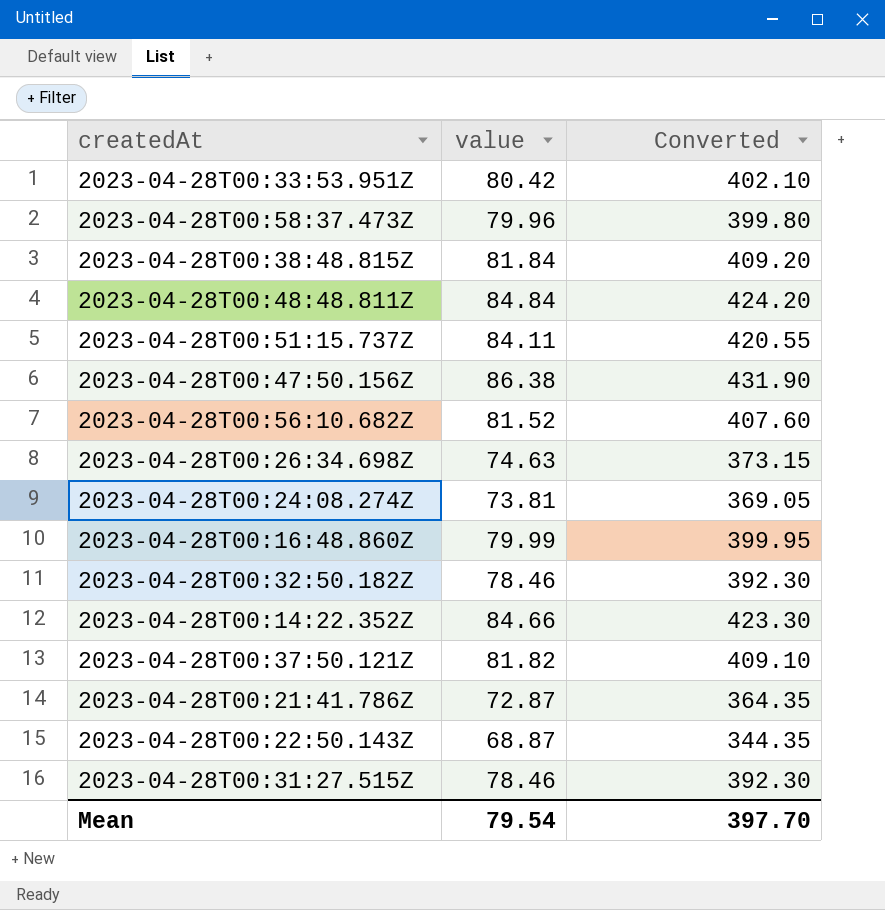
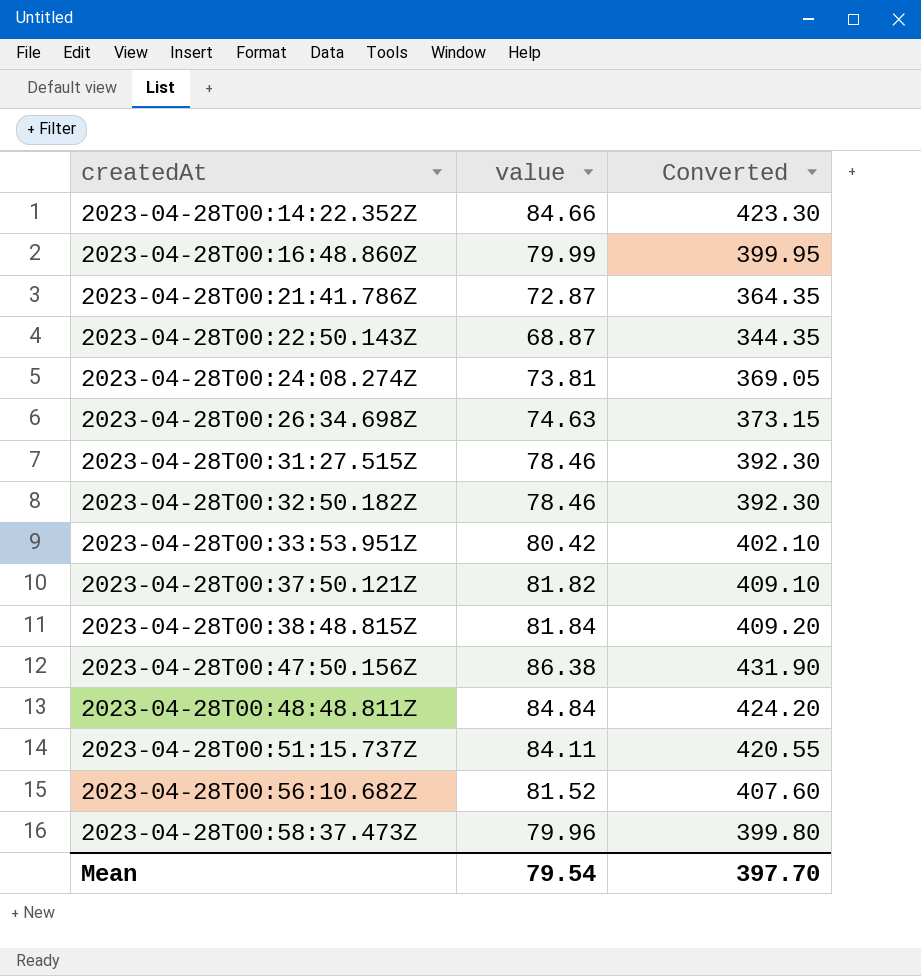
row order: none -> createdAt ascending

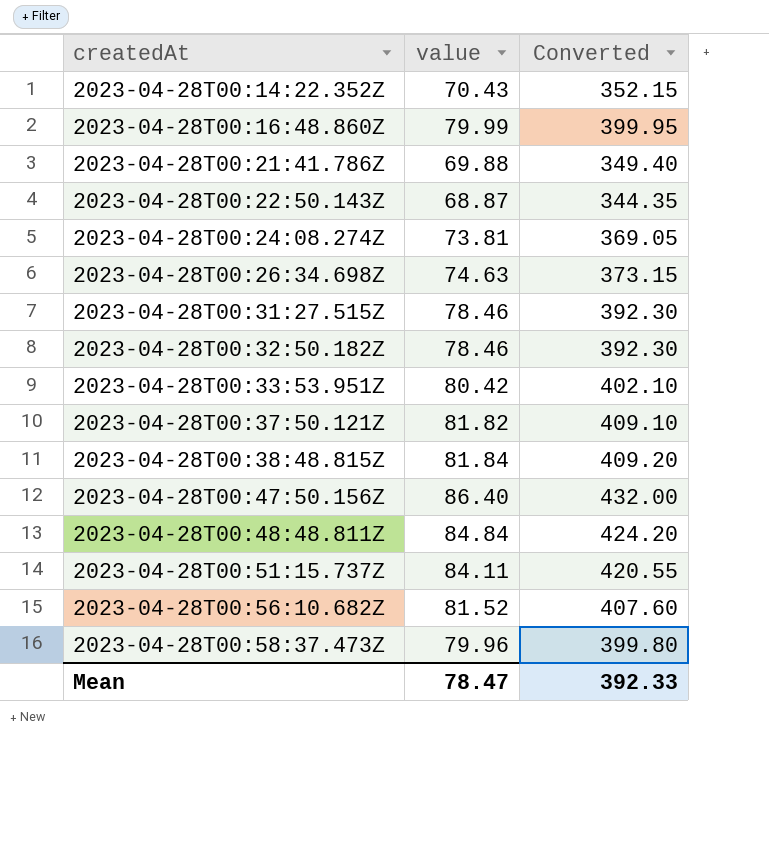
2023-04-28T00:14:22.352Z | value: 84.66 -> 70.43
2023-04-28T00:14:22.352Z | Converted: 423.30 -> 352.15
2023-04-28T00:21:41.786Z | value: 72.87 -> 69.88
2023-04-28T00:21:41.786Z | Converted: 364.35 -> 349.40
2023-04-28T00:47:50.156Z | value: 86.38 -> 86.40
2023-04-28T00:47:50.156Z | Converted: 431.90 -> 432.00
Mean | value: 79.54 -> 78.47
Mean | Converted: 397.70 -> 392.33

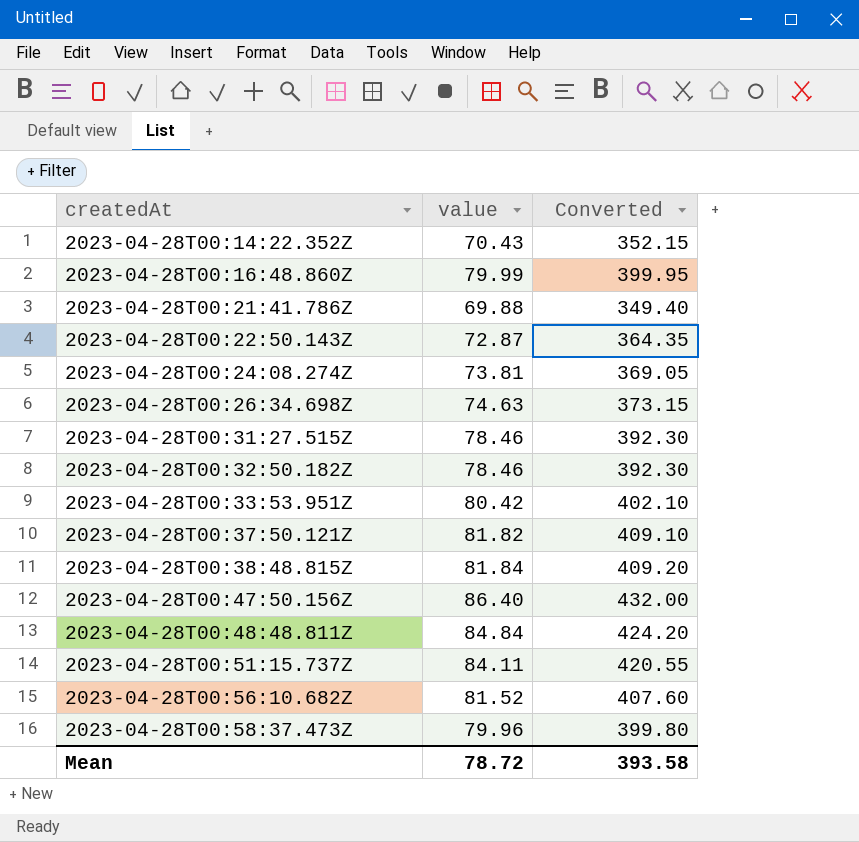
2023-04-28T00:22:50.143Z | value: 68.87 -> 72.87
2023-04-28T00:22:50.143Z | Converted: 344.35 -> 364.35
Mean | value: 78.47 -> 78.72
Mean | Converted: 392.33 -> 393.58

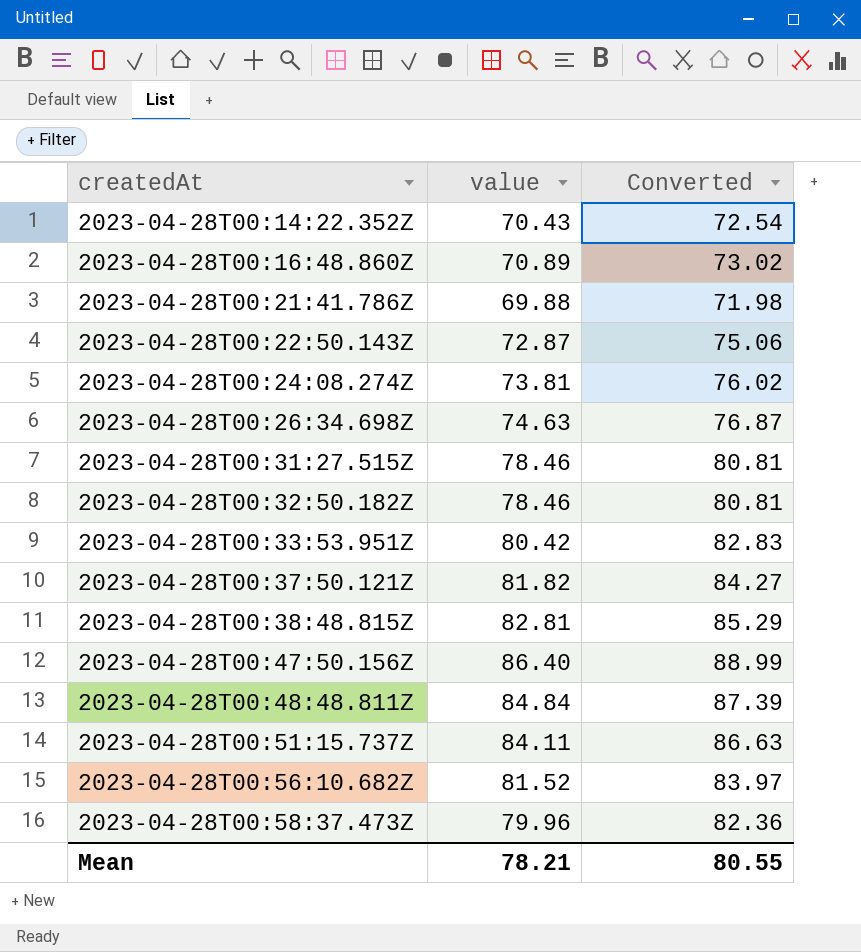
column Converted | formula: [value] * 5 -> [value] * 1.03
2023-04-28T00:16:48.860Z | value: 79.99 -> 70.89
2023-04-28T00:38:48.815Z | value: 81.84 -> 82.81
Mean | value: 78.72 -> 78.21
Mean | Converted: 393.58 -> 80.55

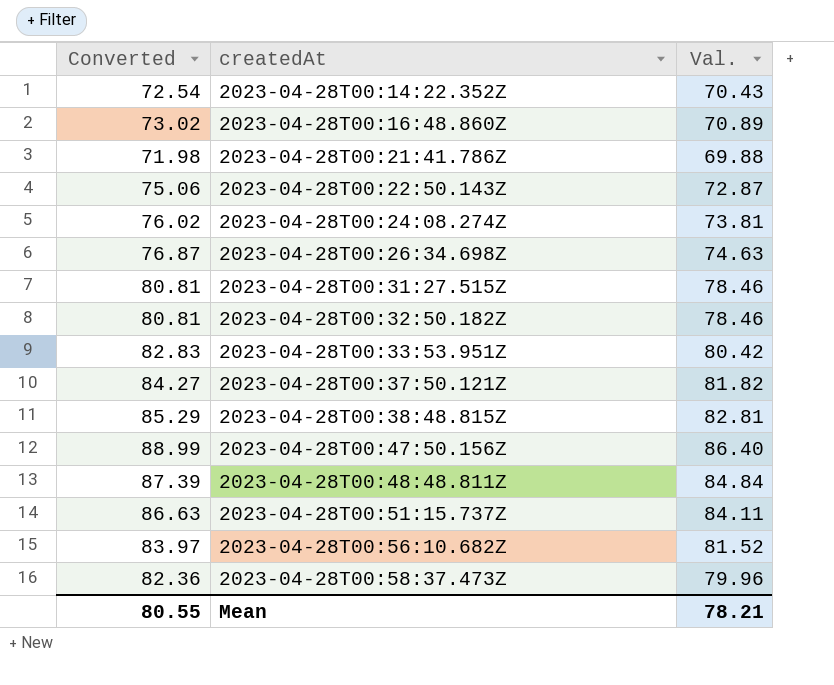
column Converted | position: 3 -> 1
column name: value -> Val.

